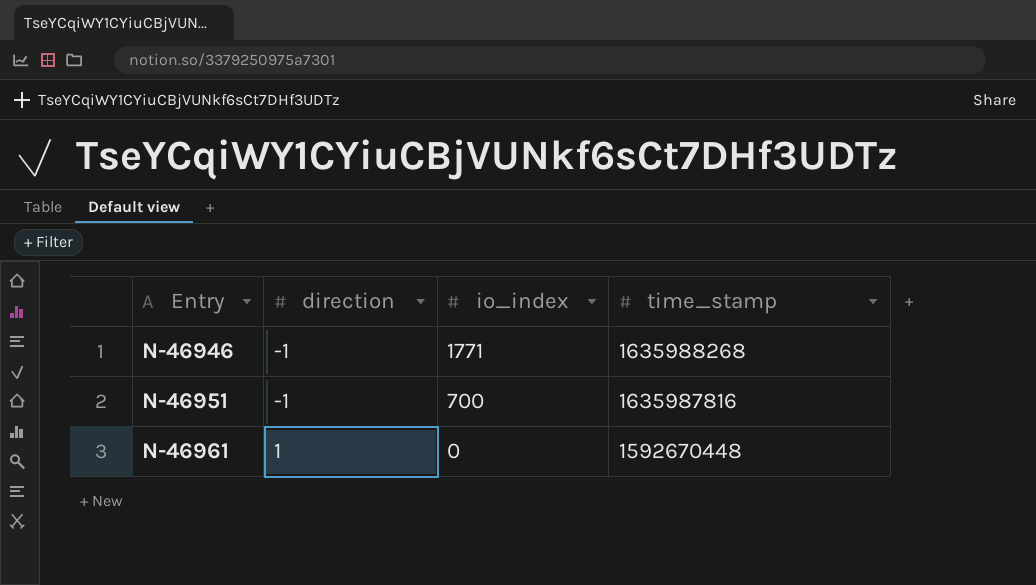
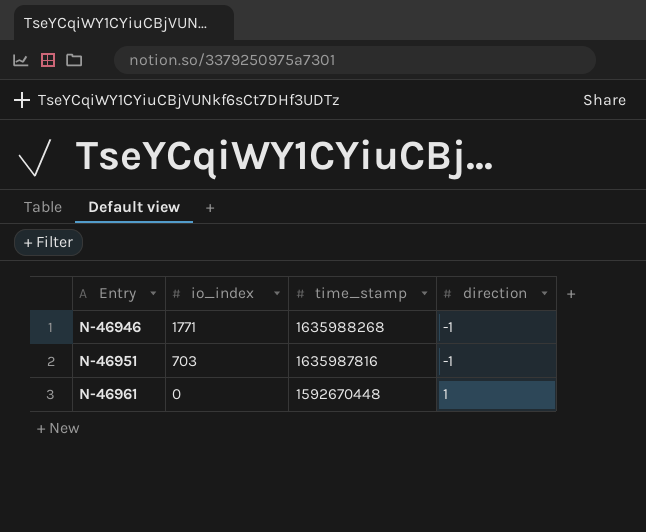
column direction | position: 2 -> 4
N-46951 | io_index: 700 -> 703

